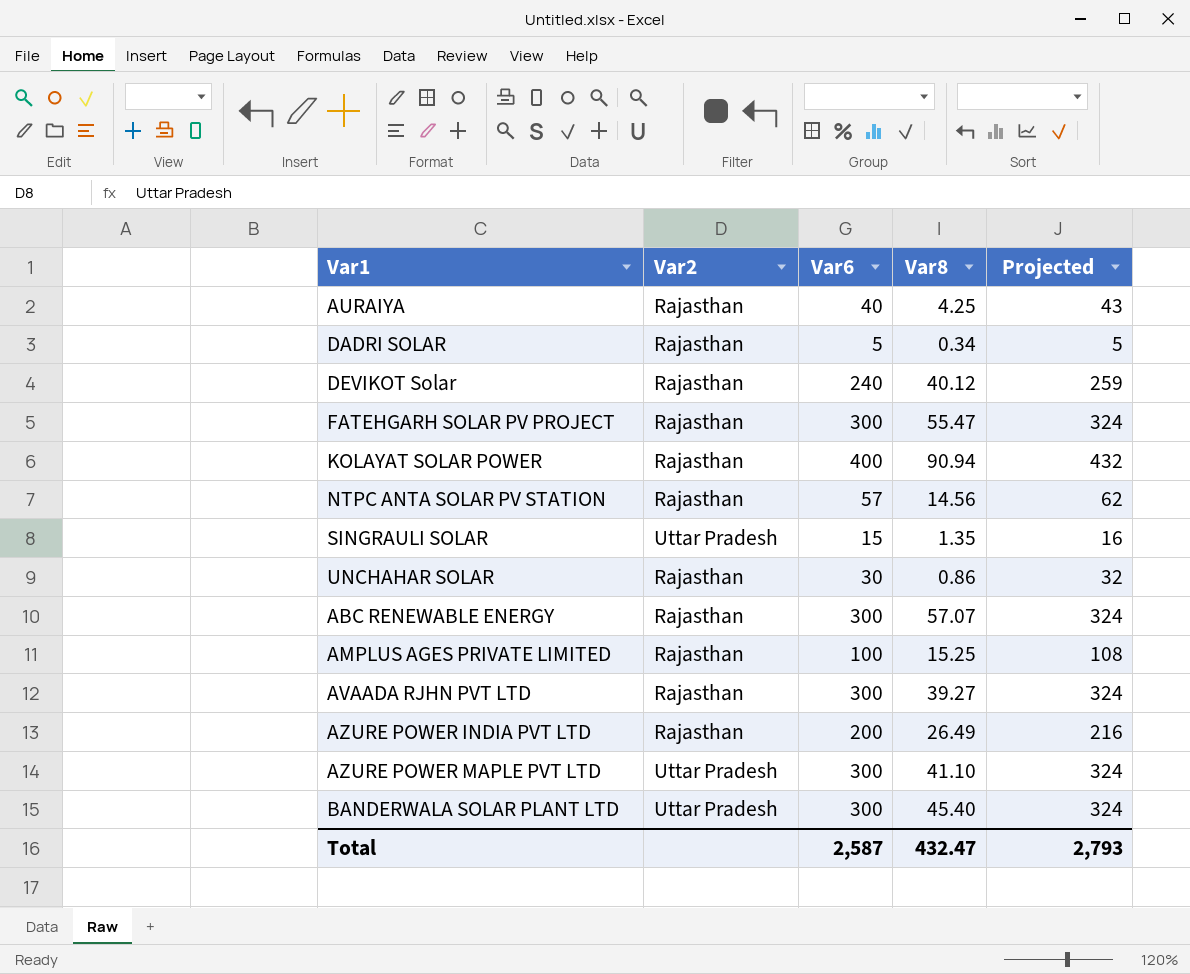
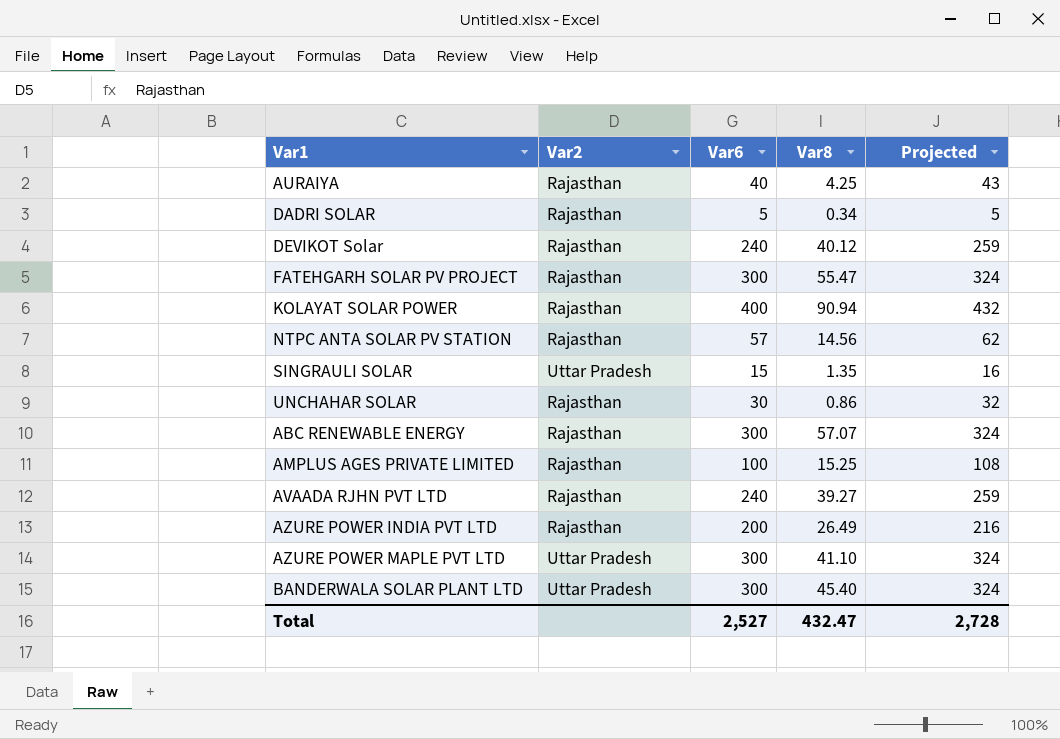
AVAADA RJHN PVT LTD | Var6: 300 -> 240
AVAADA RJHN PVT LTD | Projected: 324 -> 259
Total | Var6: 2,587 -> 2,527
Total | Projected: 2,793 -> 2,728

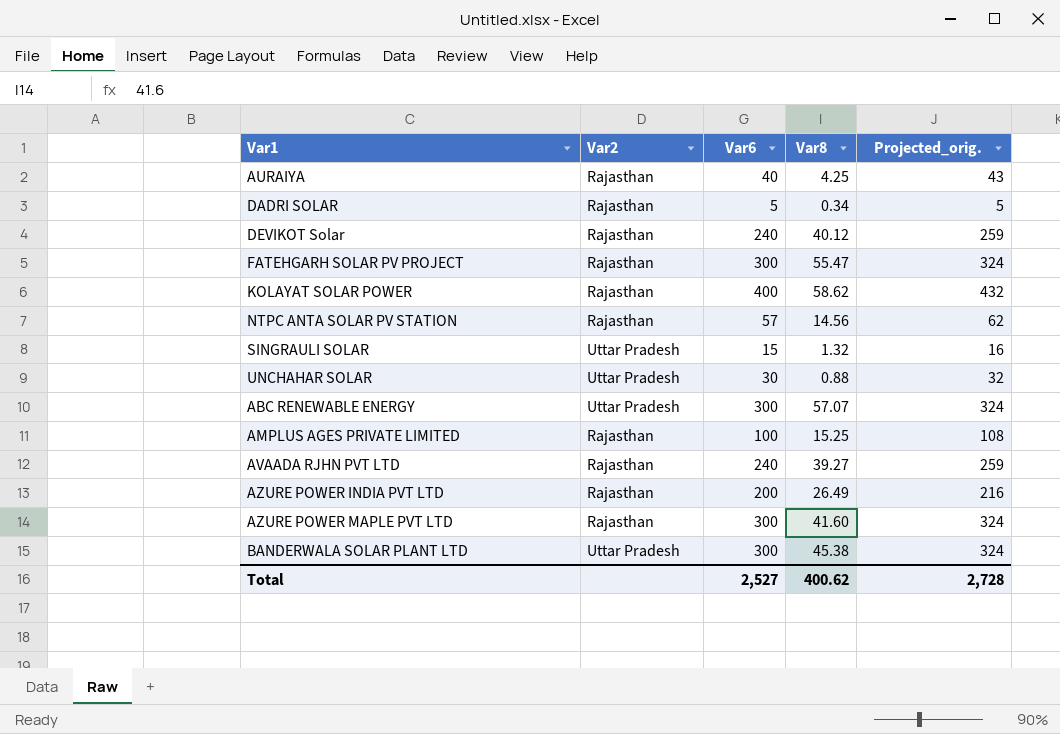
column name: Projected -> Projected_orig.
KOLAYAT SOLAR POWER | Var8: 90.94 -> 58.62
SINGRAULI SOLAR | Var8: 1.35 -> 1.32
UNCHAHAR SOLAR | Var2: Rajasthan -> Uttar Pradesh
UNCHAHAR SOLAR | Var8: 0.86 -> 0.88
ABC RENEWABLE ENERGY | Var2: Rajasthan -> Uttar Pradesh
AZURE POWER MAPLE PVT LTD | Var2: Uttar Pradesh -> Rajasthan
AZURE POWER MAPLE PVT LTD | Var8: 41.10 -> 41.60
BANDERWALA SOLAR PLANT LTD | Var8: 45.40 -> 45.38
Total | Var8: 432.47 -> 400.62

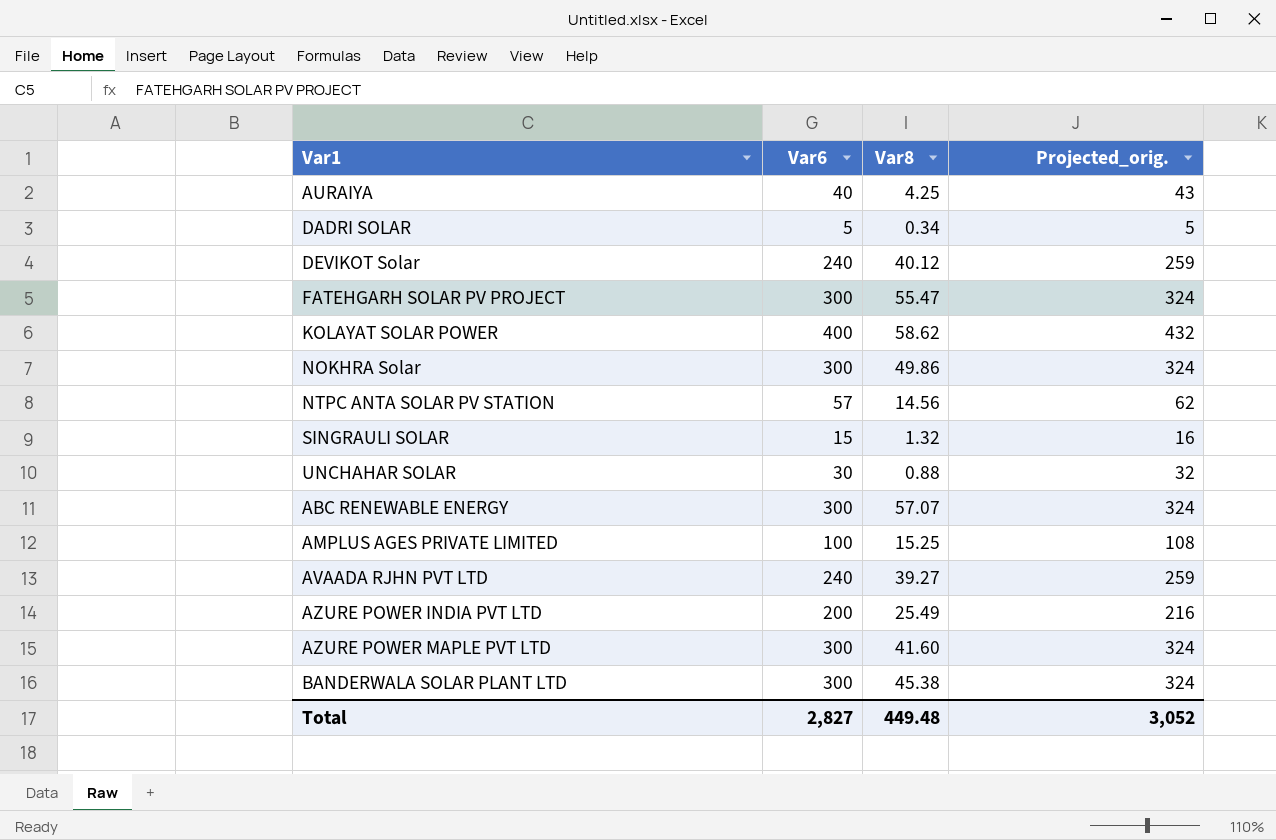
column Var2 | position: 2 -> none
row NOKHRA Solar: none -> 300 | 49.86 | 324
AZURE POWER INDIA PVT LTD | Var8: 26.49 -> 25.49
Total | Var6: 2,527 -> 2,827
Total | Var8: 400.62 -> 449.48
Total | Projected_orig.: 2,728 -> 3,052

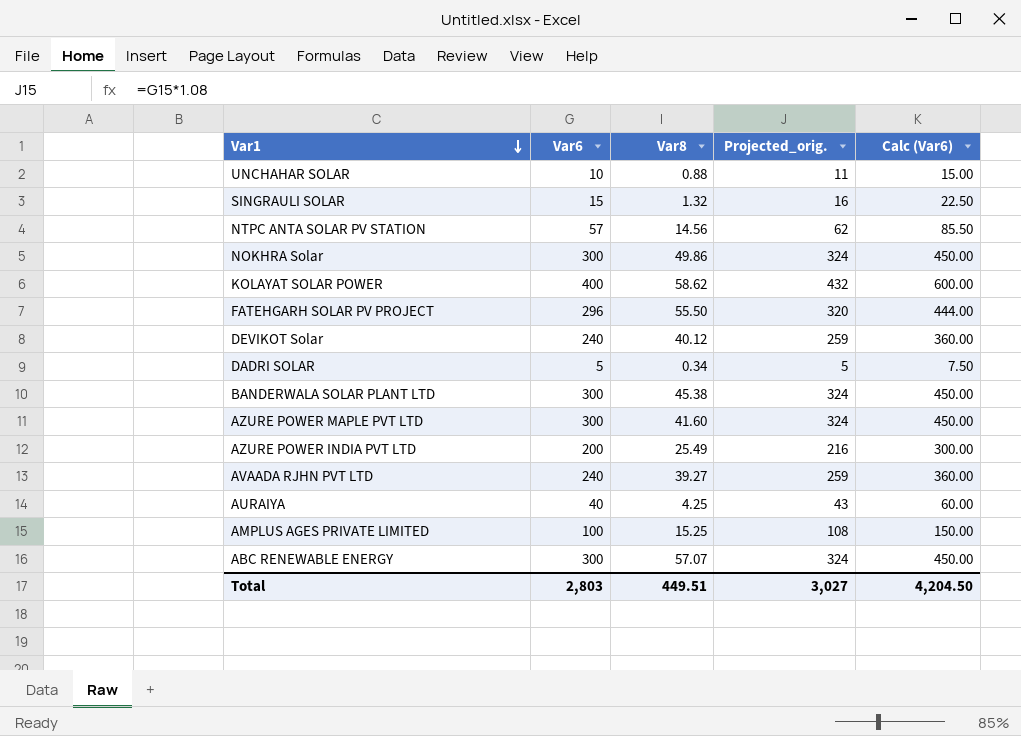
row order: none -> Var1 descending
column Calc (Var6) | formula: none -> [Var6] * 1.5
UNCHAHAR SOLAR | Var6: 30 -> 10
UNCHAHAR SOLAR | Projected_orig.: 32 -> 11
FATEHGARH SOLAR PV PROJECT | Var6: 300 -> 296
FATEHGARH SOLAR PV PROJECT | Var8: 55.47 -> 55.50
FATEHGARH SOLAR PV PROJECT | Projected_orig.: 324 -> 320
Total | Var6: 2,827 -> 2,803
Total | Var8: 449.48 -> 449.51
Total | Projected_orig.: 3,052 -> 3,027

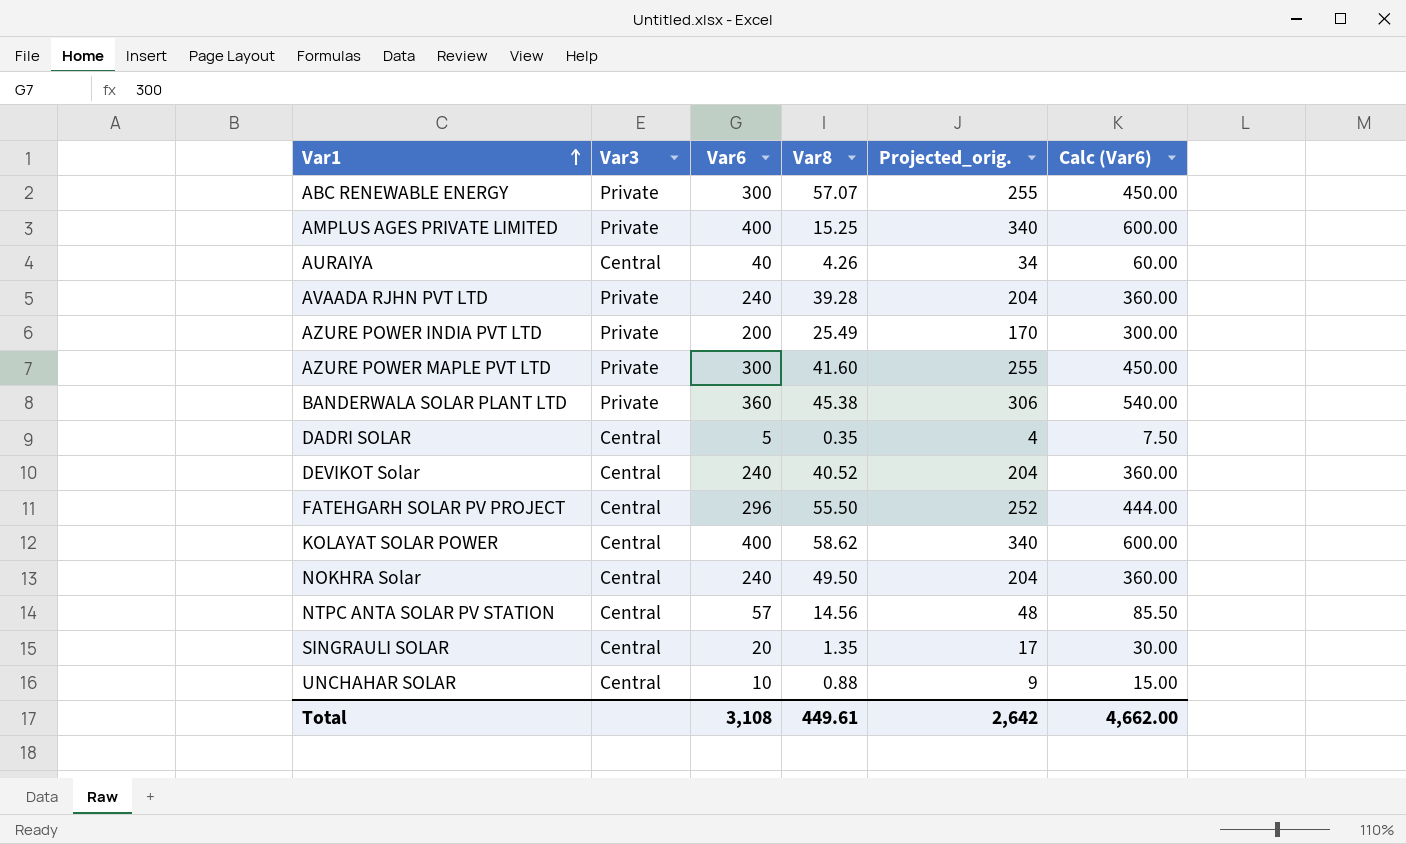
row order: Var1 descending -> Var1 ascending
column Var3 | position: none -> 2
column Projected_orig. | formula: [Var6] * 1.08 -> [Var6] * 0.85
AMPLUS AGES PRIVATE LIMITED | Var6: 100 -> 400
AMPLUS AGES PRIVATE LIMITED | Calc (Var6): 150.00 -> 600.00
AURAIYA | Var8: 4.25 -> 4.26
AVAADA RJHN PVT LTD | Var8: 39.27 -> 39.28
BANDERWALA SOLAR PLANT LTD | Var6: 300 -> 360
BANDERWALA SOLAR PLANT LTD | Calc (Var6): 450.00 -> 540.00
DADRI SOLAR | Var8: 0.34 -> 0.35
DEVIKOT Solar | Var8: 40.12 -> 40.52
NOKHRA Solar | Var6: 300 -> 240
NOKHRA Solar | Var8: 49.86 -> 49.50
NOKHRA Solar | Calc (Var6): 450.00 -> 360.00
SINGRAULI SOLAR | Var6: 15 -> 20
SINGRAULI SOLAR | Var8: 1.32 -> 1.35
SINGRAULI SOLAR | Calc (Var6): 22.50 -> 30.00
Total | Var6: 2,803 -> 3,108
Total | Var8: 449.51 -> 449.61
Total | Projected_orig.: 3,027 -> 2,642
Total | Calc (Var6): 4,204.50 -> 4,662.00

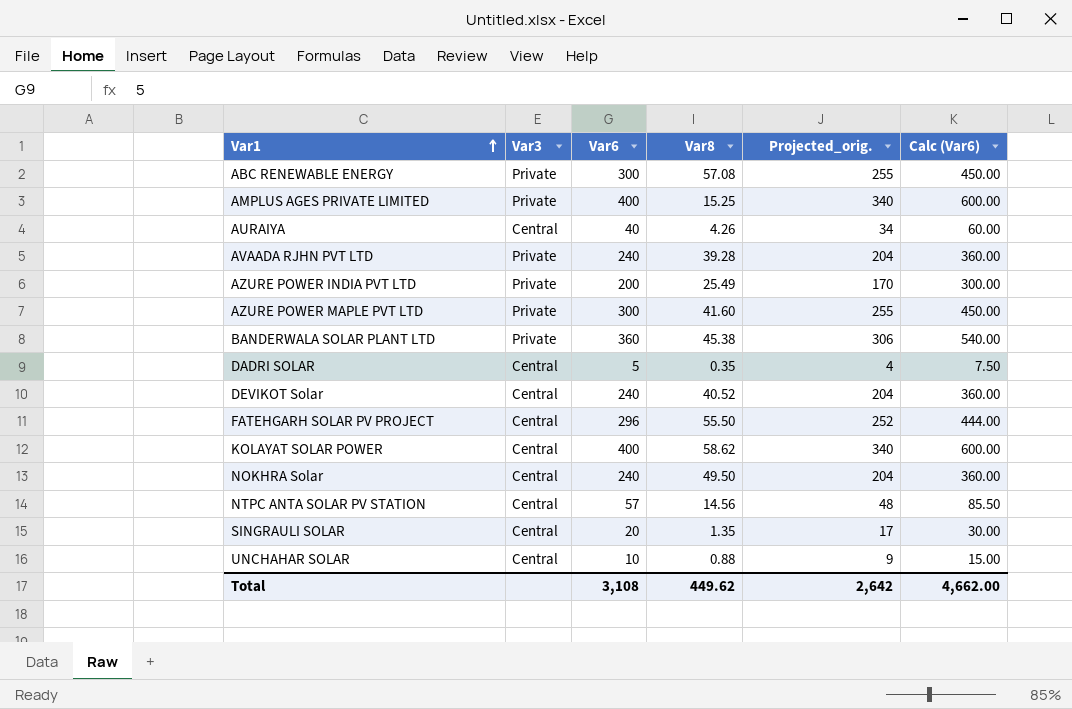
ABC RENEWABLE ENERGY | Var8: 57.07 -> 57.08
Total | Var8: 449.61 -> 449.62

